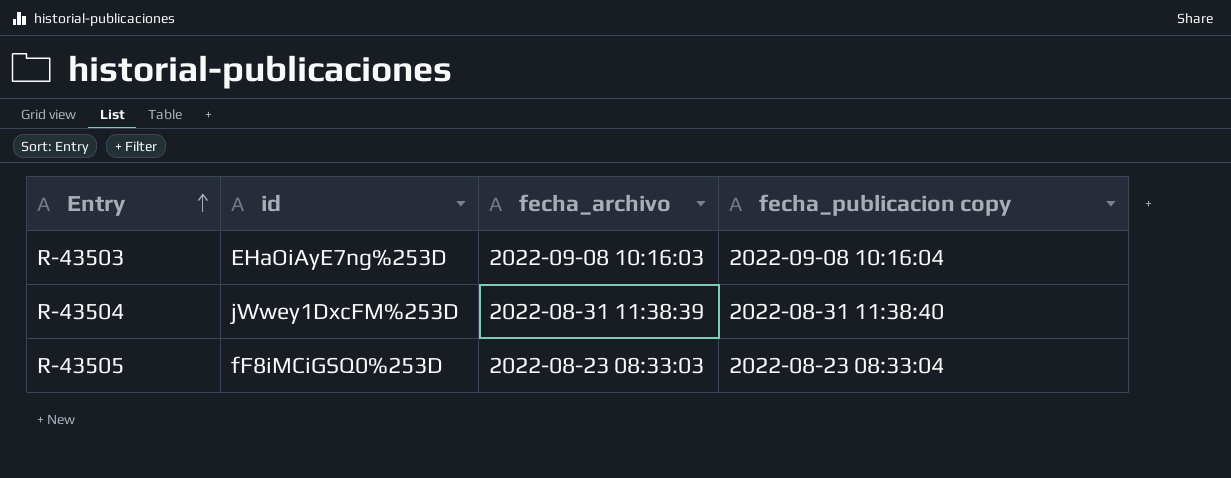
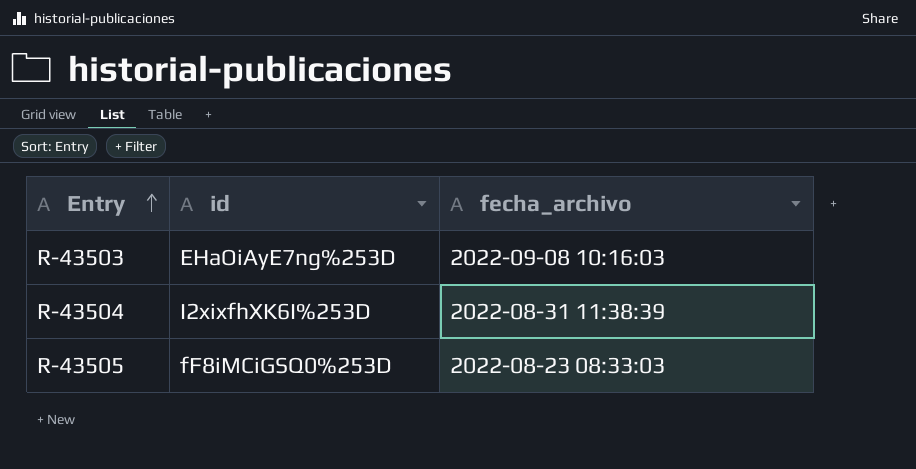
column fecha_publicacion copy | position: 4 -> none
R-43504 | id: jWwey1DxcFM%253D -> I2xixfhXK6I%253D

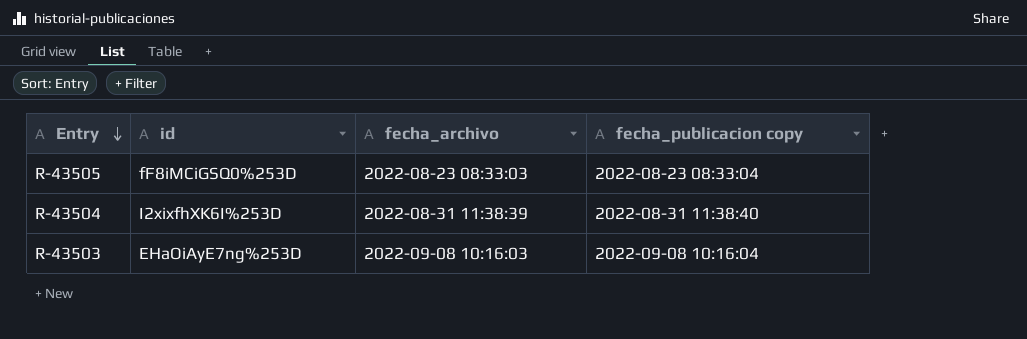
row order: Entry ascending -> Entry descending
column fecha_publicacion copy | position: none -> 4

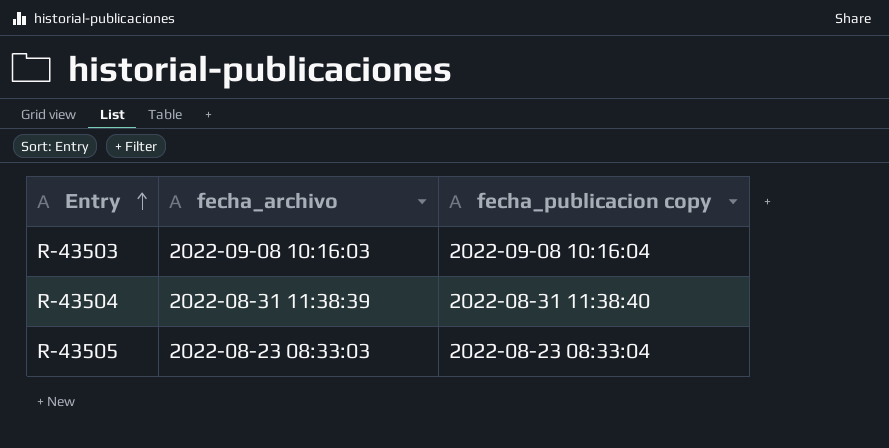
row order: Entry descending -> Entry ascending
column id | position: 2 -> none

